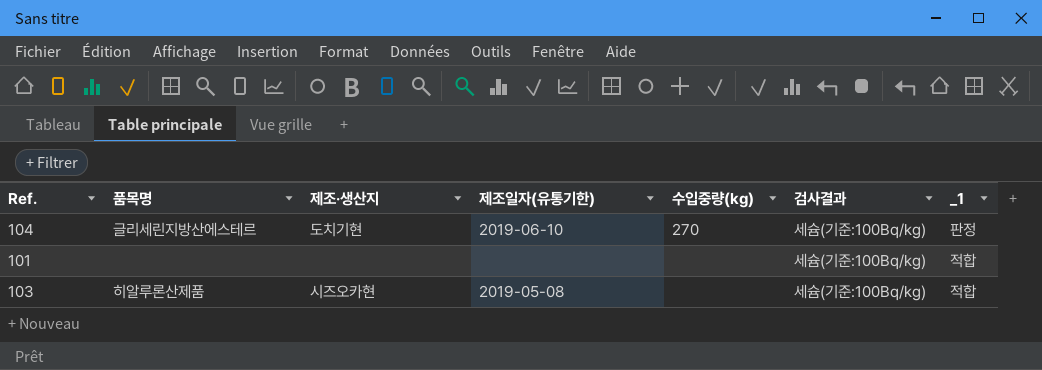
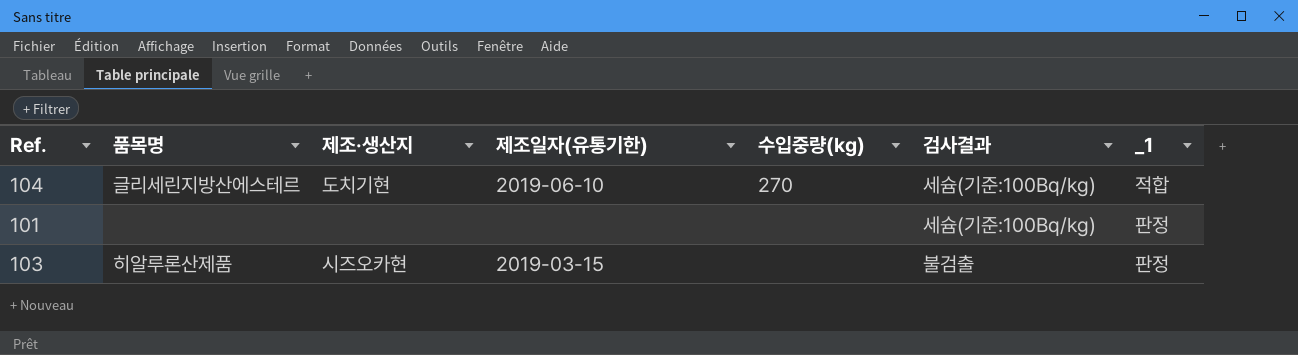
104 | _1: 판정 -> 적합
101 | _1: 적합 -> 판정
103 | 제조일자(유통기한): 2019-05-08 -> 2019-03-15
103 | 검사결과: 세슘(기준:100Bq/kg) -> 불검출
103 | _1: 적합 -> 판정

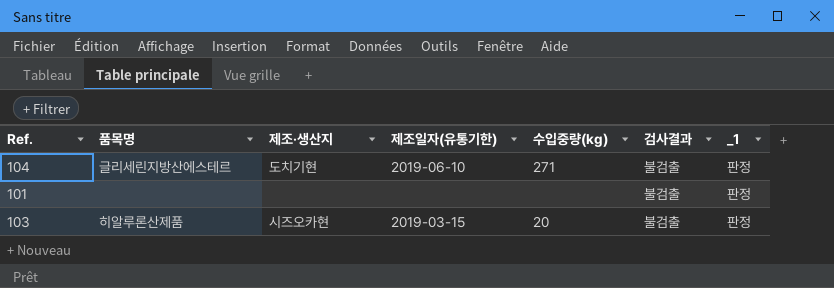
104 | 수입중량(kg): 270 -> 271
104 | 검사결과: 세슘(기준:100Bq/kg) -> 불검출
104 | _1: 적합 -> 판정
101 | 검사결과: 세슘(기준:100Bq/kg) -> 불검출
103 | 수입중량(kg): none -> 20

